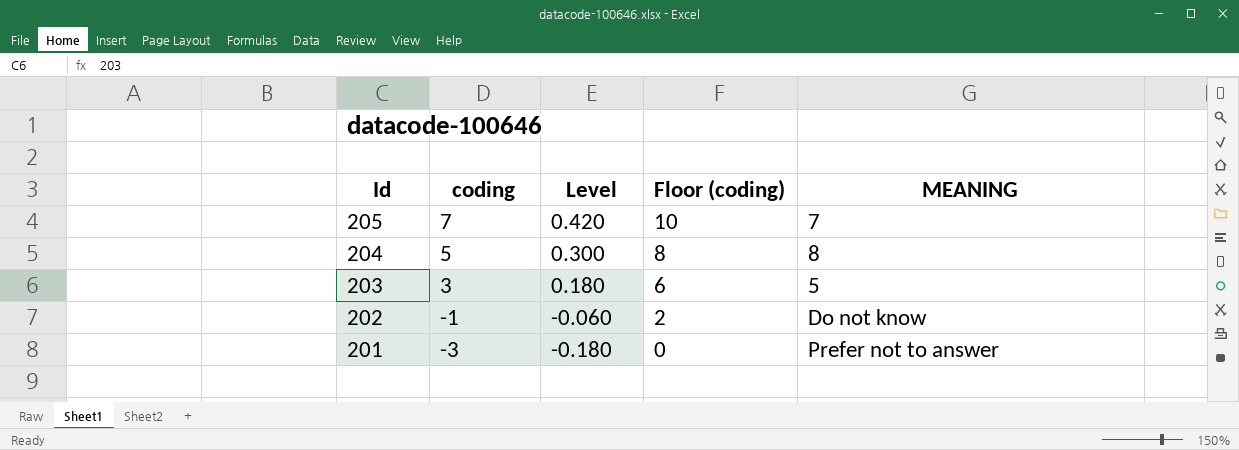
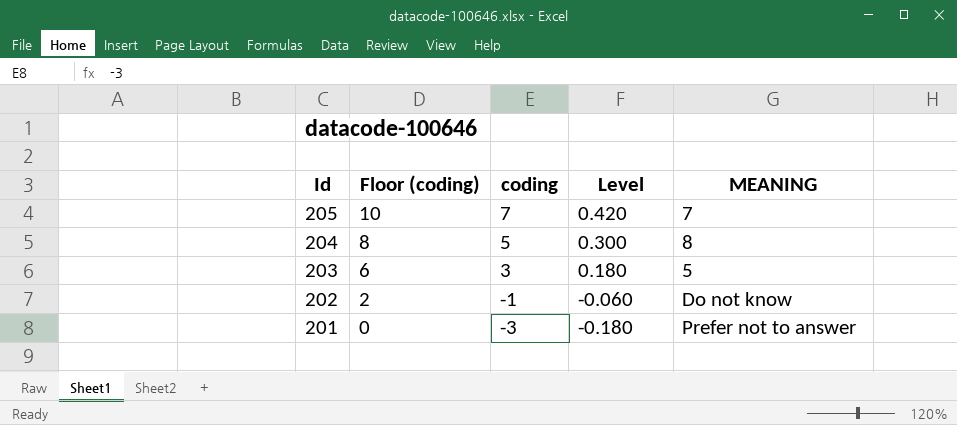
column Floor (coding) | position: 4 -> 2

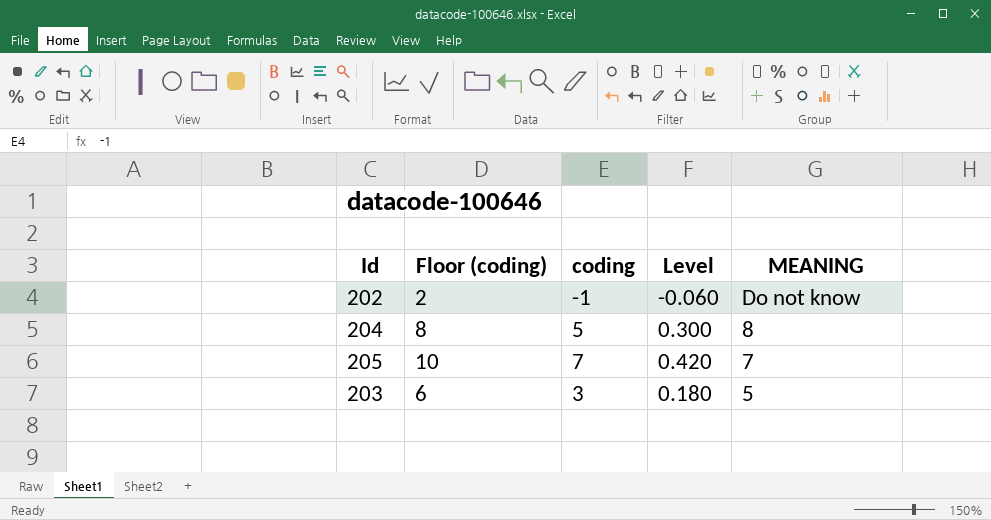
row order: Id descending -> MEANING descending
row 201: 0 | -3 | -0.180 | Prefer not to answer -> none

